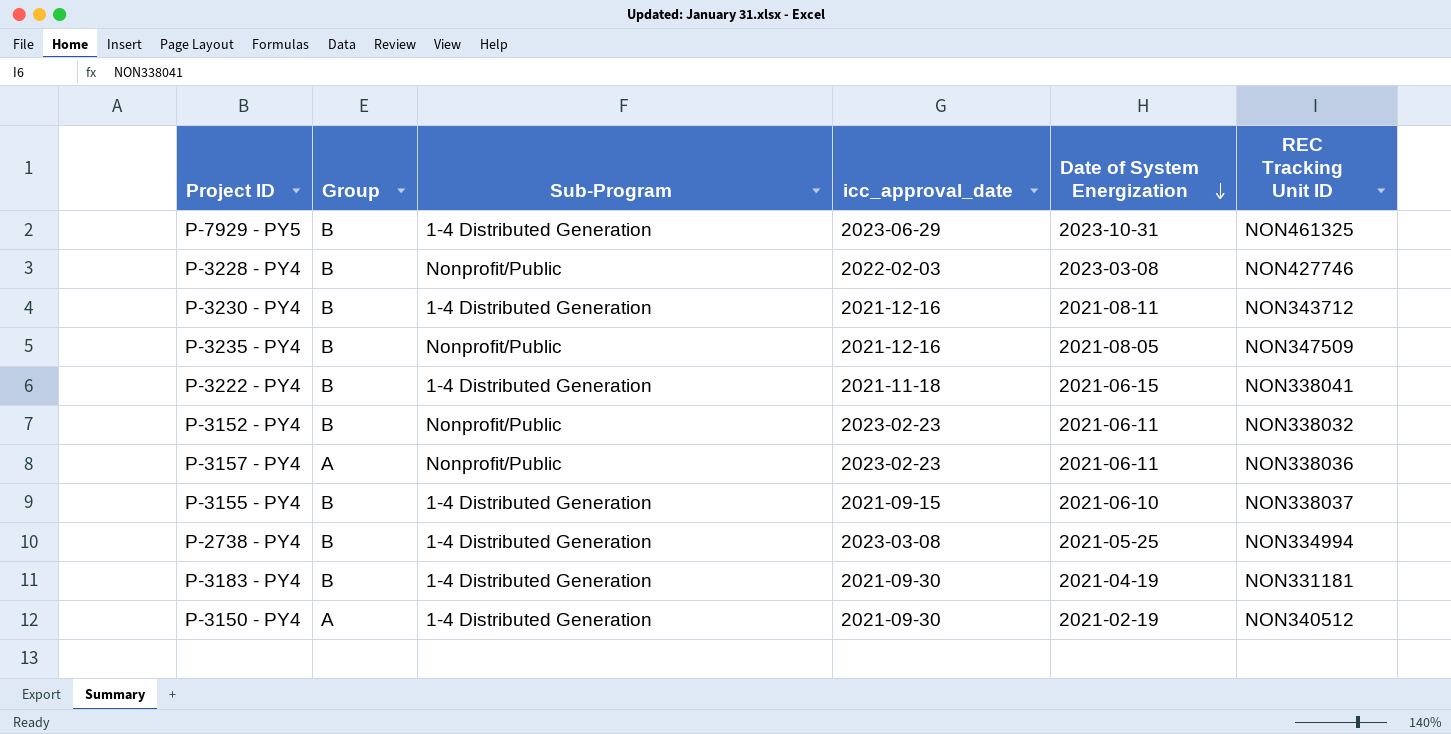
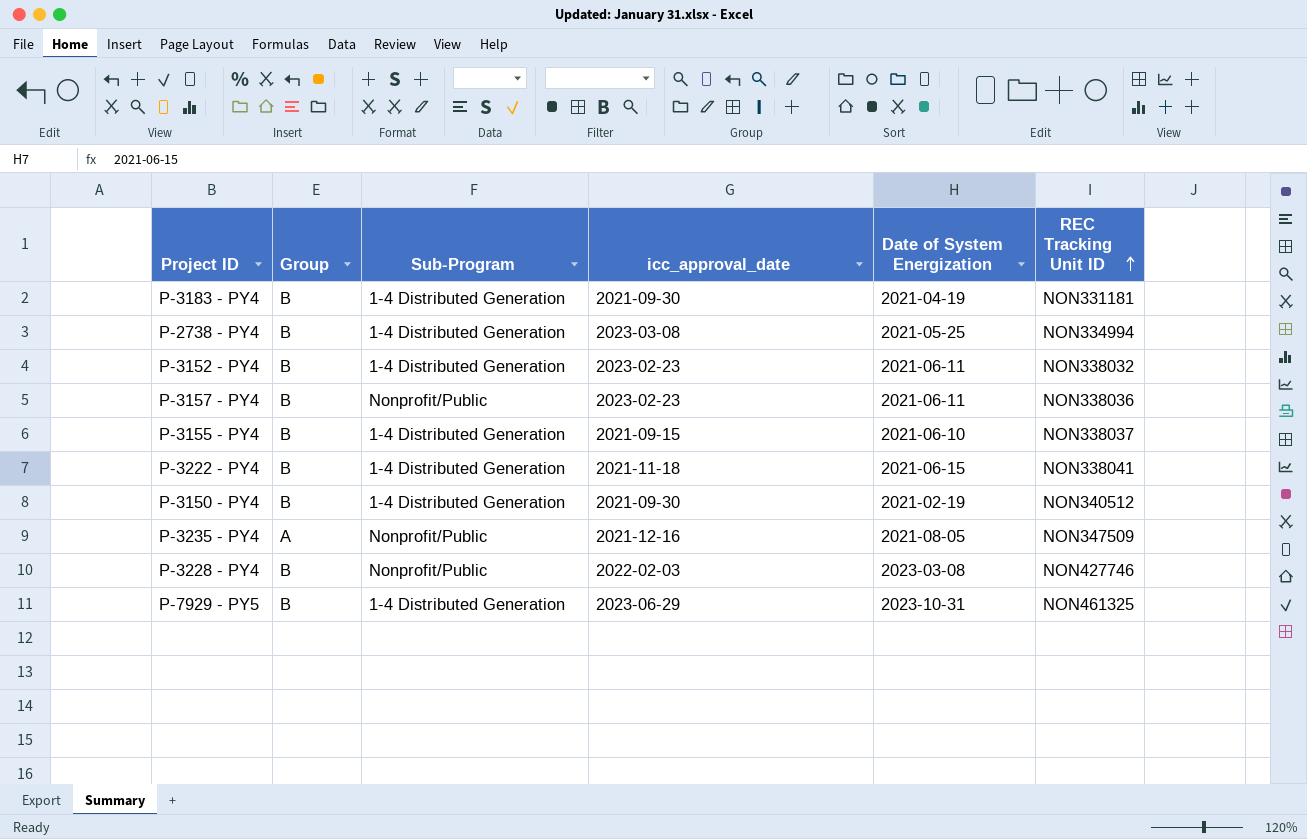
row order: Date of System Energization descending -> REC Tracking Unit ID ascending
row P-3230 - PY4: B | 1-4 Distributed Generation | 2021-12-16 | 2021-08-11 | NON343712 -> none
P-3152 - PY4 | Sub-Program: Nonprofit/Public -> 1-4 Distributed Generation
P-3157 - PY4 | Group: A -> B
P-3150 - PY4 | Group: A -> B
P-3235 - PY4 | Group: B -> A

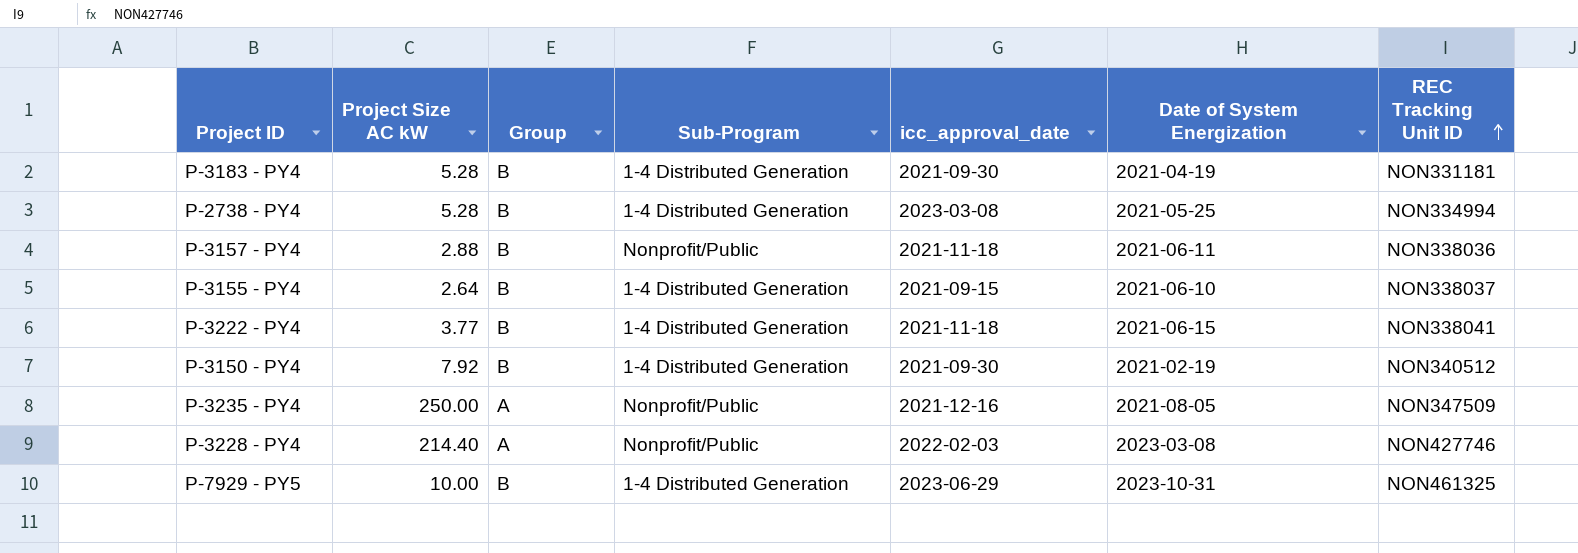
column Project Size AC kW | position: none -> 2
row P-3152 - PY4: B | 1-4 Distributed Generation | 2023-02-23 | 2021-06-11 | NON338032 -> none
P-3157 - PY4 | icc_approval_date: 2023-02-23 -> 2021-11-18
P-3228 - PY4 | Group: B -> A

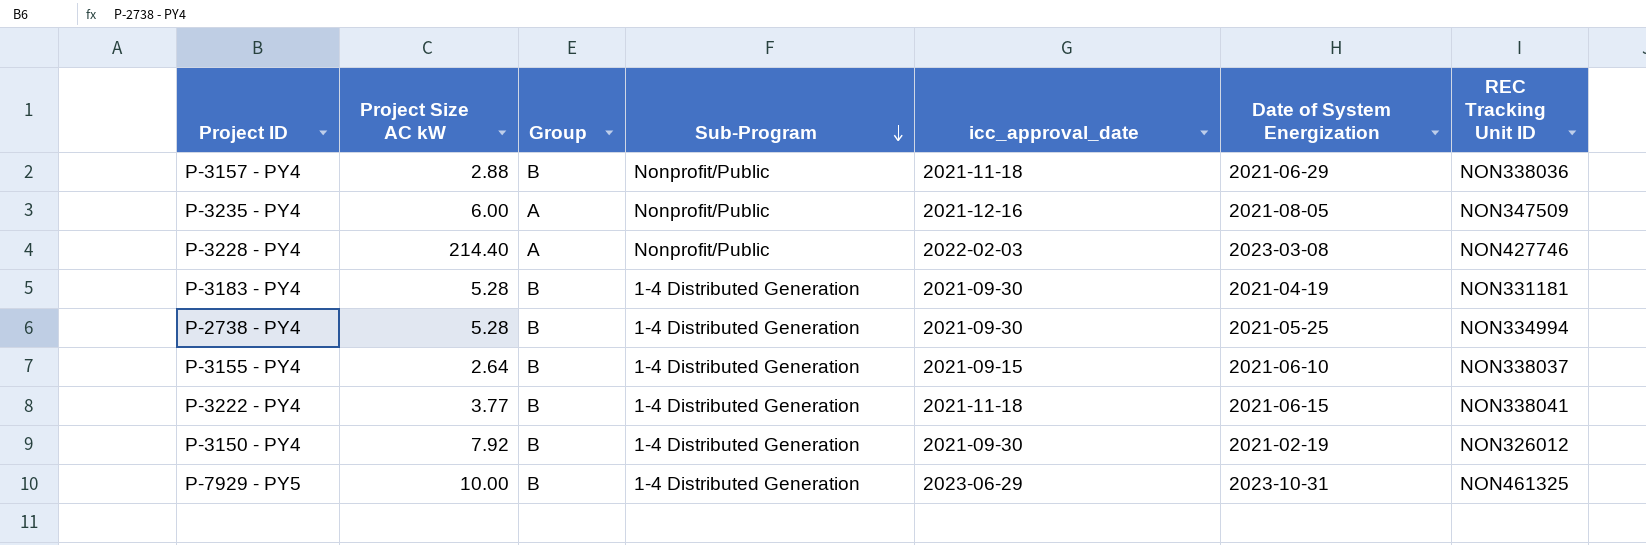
row order: REC Tracking Unit ID ascending -> Sub-Program descending
P-3157 - PY4 | Date of System Energization: 2021-06-11 -> 2021-06-29
P-3235 - PY4 | Project Size AC kW: 250.00 -> 6.00
P-2738 - PY4 | icc_approval_date: 2023-03-08 -> 2021-09-30
P-3150 - PY4 | REC Tracking Unit ID: NON340512 -> NON326012

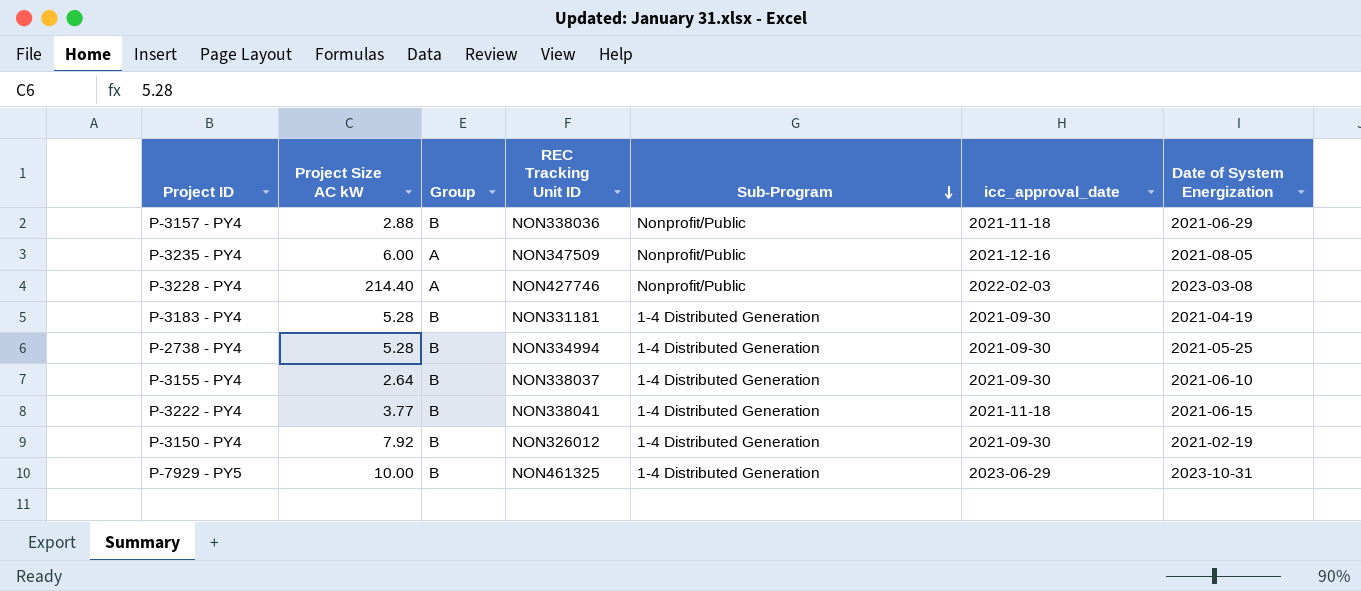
column REC Tracking Unit ID | position: 7 -> 4
P-3155 - PY4 | icc_approval_date: 2021-09-15 -> 2021-09-30

